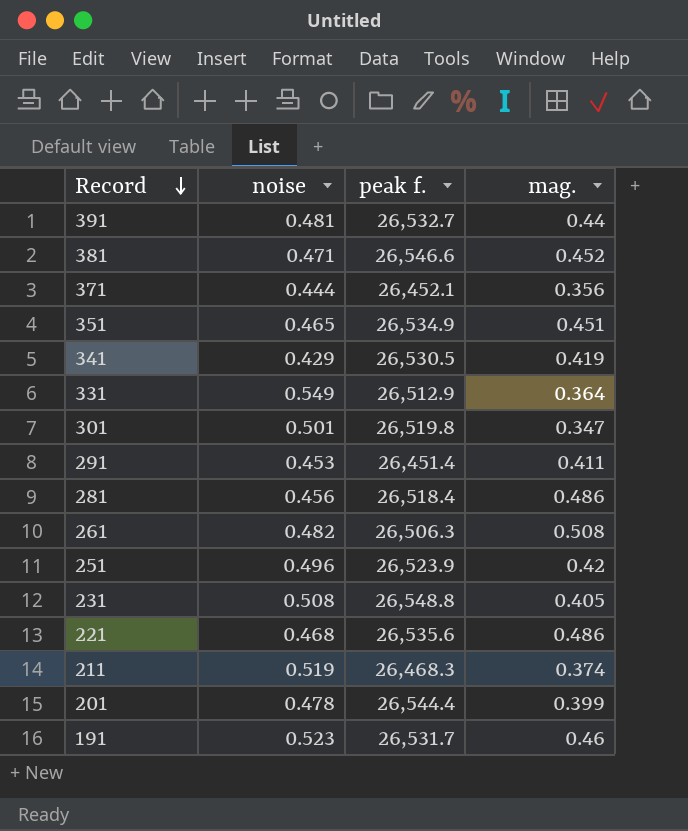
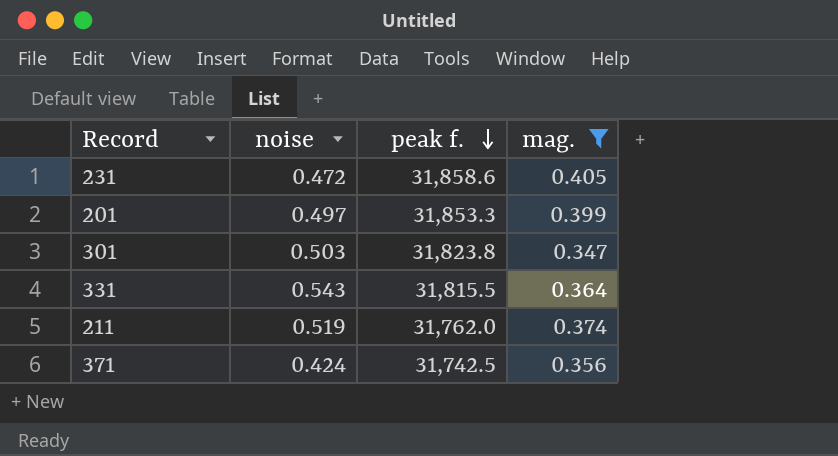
filter: none -> mag. <= 0.405
row order: Record descending -> peak f. descending
231 | noise: 0.508 -> 0.472
231 | peak f.: 26,548.8 -> 31,858.6
201 | noise: 0.478 -> 0.497
201 | peak f.: 26,544.4 -> 31,853.3
301 | noise: 0.501 -> 0.503
301 | peak f.: 26,519.8 -> 31,823.8
331 | noise: 0.549 -> 0.543
331 | peak f.: 26,512.9 -> 31,815.5
211 | peak f.: 26,468.3 -> 31,762.0
371 | noise: 0.444 -> 0.424
371 | peak f.: 26,452.1 -> 31,742.5

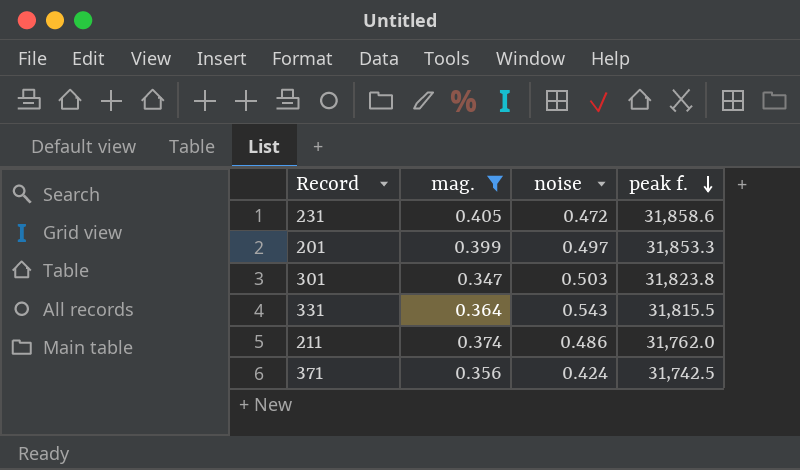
column mag. | position: 4 -> 2
211 | noise: 0.519 -> 0.486

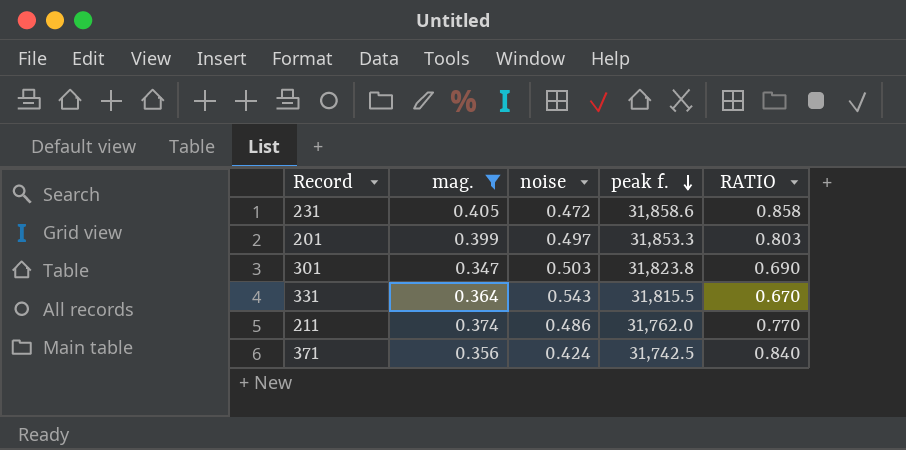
column RATIO | formula: none -> [mag.] / [noise]

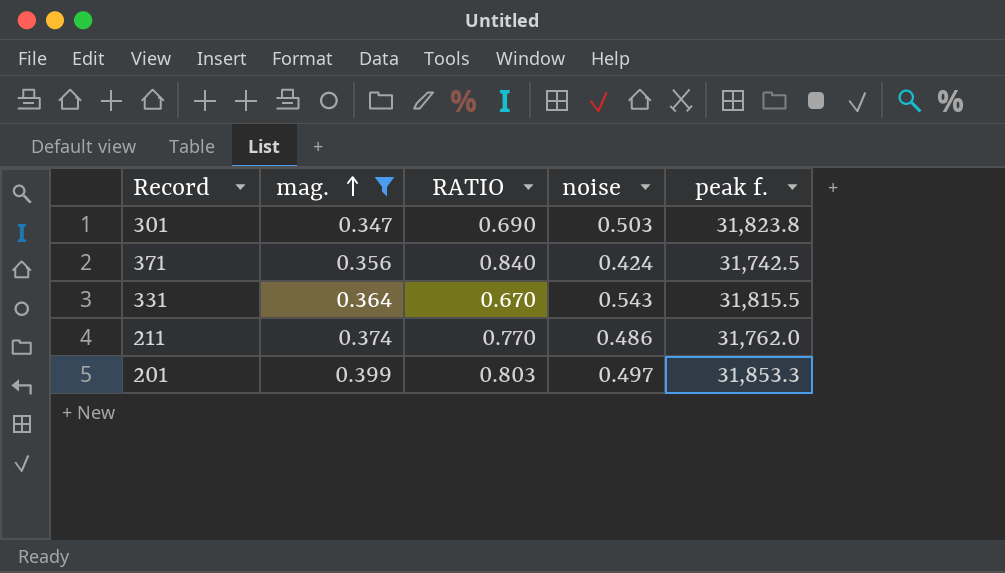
row order: peak f. descending -> mag. ascending
column RATIO | position: 5 -> 3
row 231: 0.405 | 0.472 | 31,858.6 | 0.858 -> none

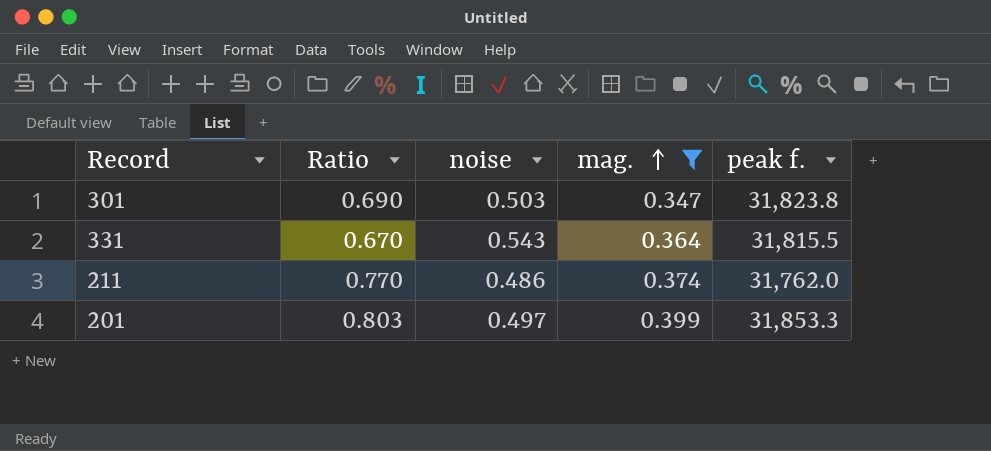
column name: RATIO -> Ratio
column mag. | position: 2 -> 4
row 371: 0.356 | 0.840 | 0.424 | 31,742.5 -> none

